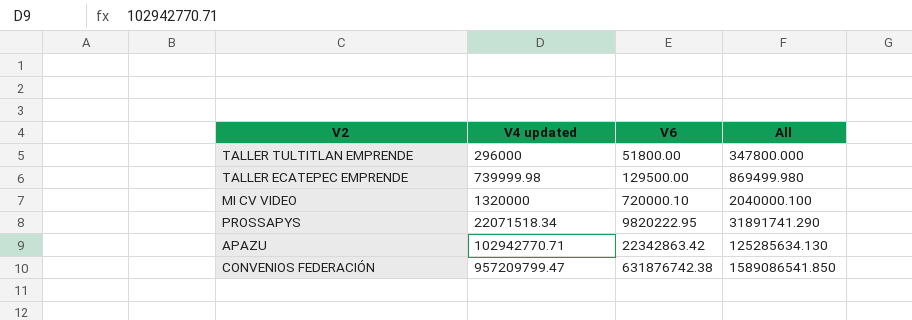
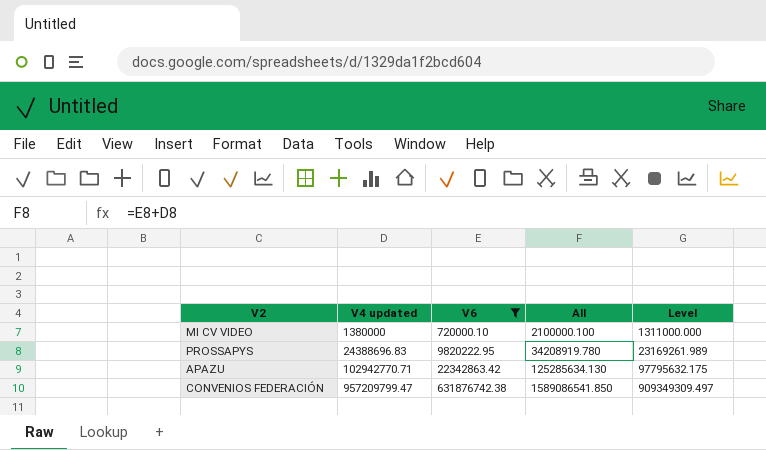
filter: none -> V6 >= 720000.10
column Level | formula: none -> [V4 updated] * 0.95
MI CV VIDEO | V4 updated: 1320000 -> 1380000
MI CV VIDEO | All: 2040000.100 -> 2100000.100
PROSSAPYS | V4 updated: 22071518.34 -> 24388696.83
PROSSAPYS | All: 31891741.290 -> 34208919.780

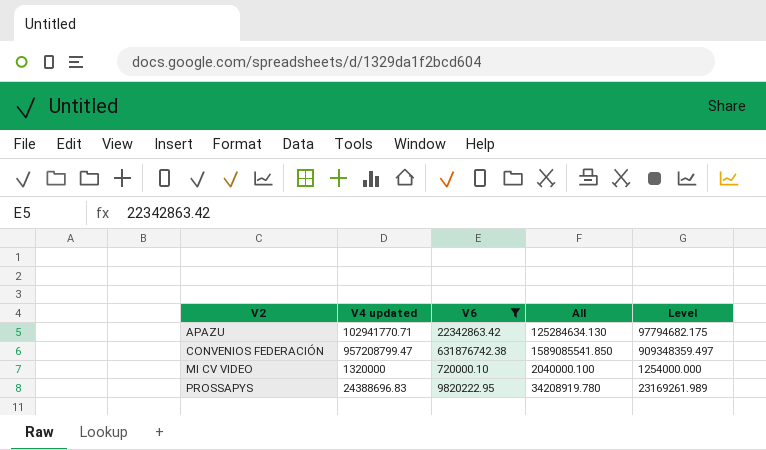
row order: V4 updated ascending -> V2 ascending
APAZU | V4 updated: 102942770.71 -> 102941770.71
APAZU | All: 125285634.130 -> 125284634.130
APAZU | Level: 97795632.175 -> 97794682.175
CONVENIOS FEDERACIÓN | V4 updated: 957209799.47 -> 957208799.47
CONVENIOS FEDERACIÓN | All: 1589086541.850 -> 1589085541.850
CONVENIOS FEDERACIÓN | Level: 909349309.497 -> 909348359.497
MI CV VIDEO | V4 updated: 1380000 -> 1320000
MI CV VIDEO | All: 2100000.100 -> 2040000.100
MI CV VIDEO | Level: 1311000.000 -> 1254000.000

